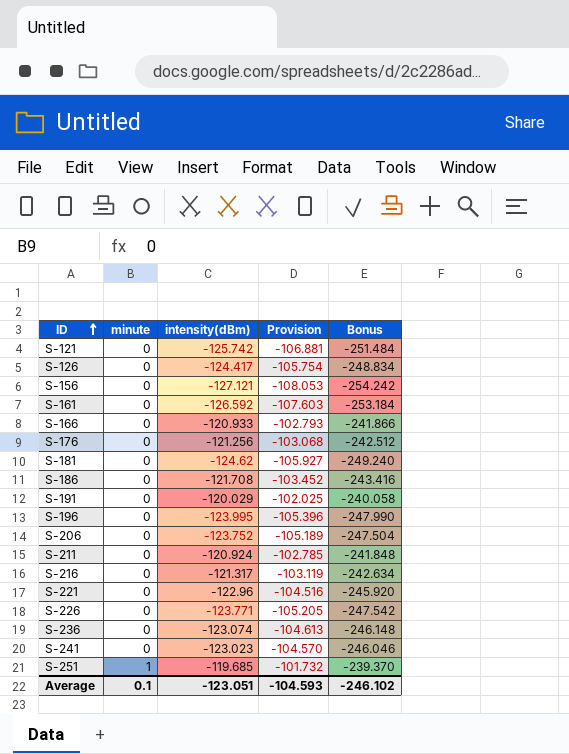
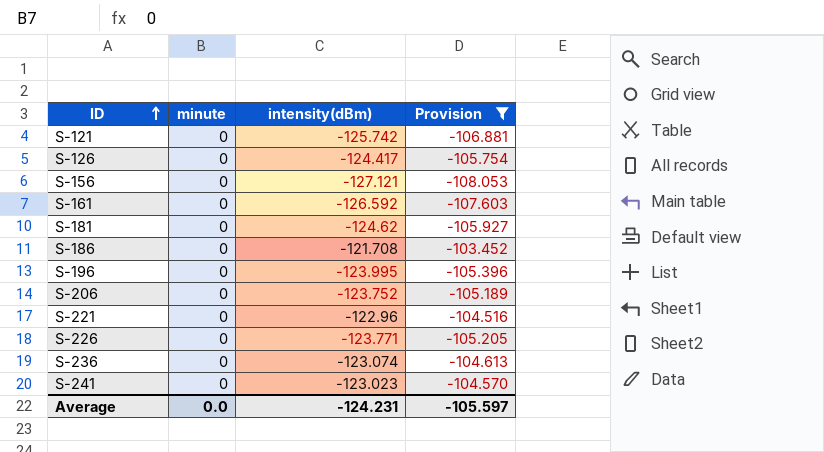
filter: none -> Provision <= -103.452
column Bonus | formula: [intensity(dBm)] * 2 -> none
Average | minute: 0.1 -> 0.0
Average | intensity(dBm): -123.051 -> -124.231
Average | Provision: -104.593 -> -105.597

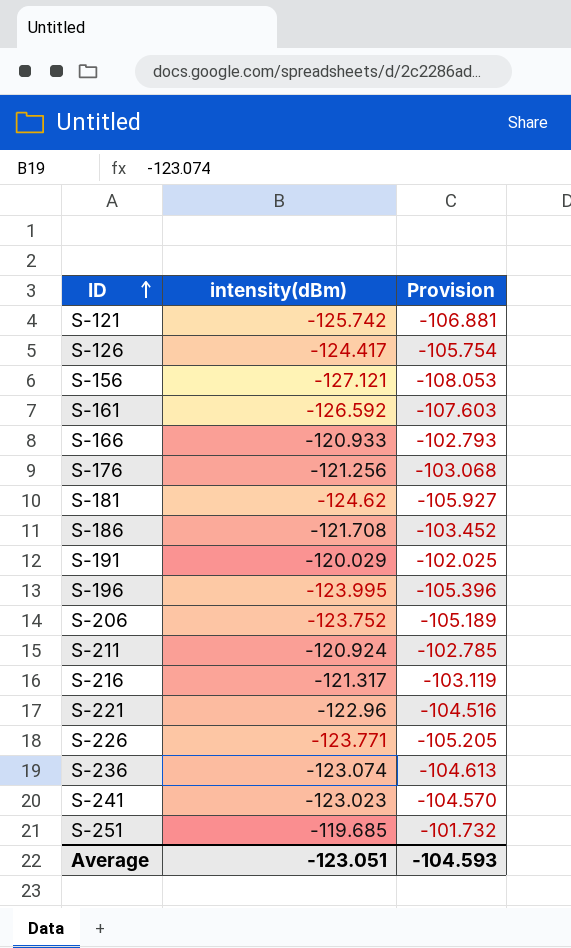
filter: Provision <= -103.452 -> none
column minute | position: 2 -> none
Average | intensity(dBm): -124.231 -> -123.051
Average | Provision: -105.597 -> -104.593

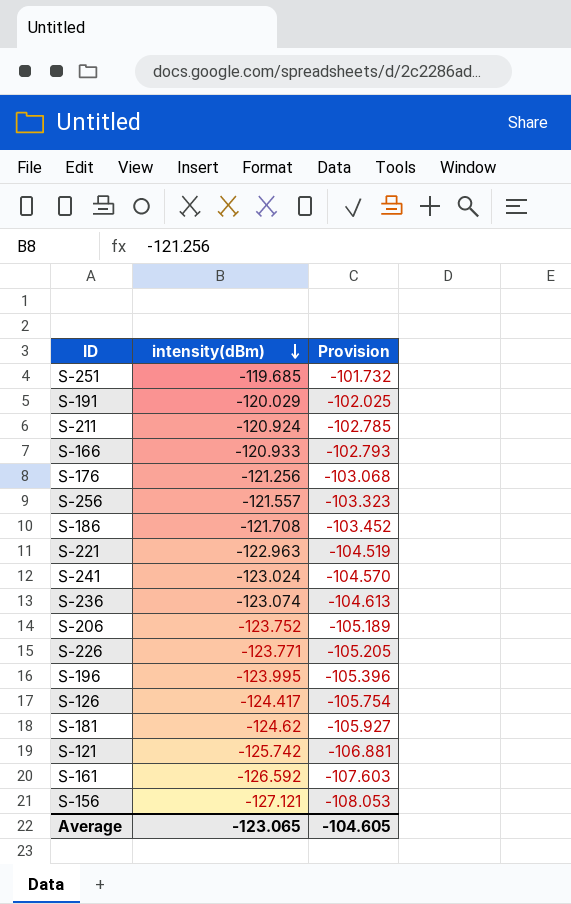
row order: ID ascending -> intensity(dBm) descending
row S-216: -121.317 | -103.119 -> none
row S-256: none -> -121.557 | -103.323
S-221 | intensity(dBm): -122.96 -> -122.963
S-221 | Provision: -104.516 -> -104.519
S-241 | intensity(dBm): -123.023 -> -123.024
Average | intensity(dBm): -123.051 -> -123.065
Average | Provision: -104.593 -> -104.605

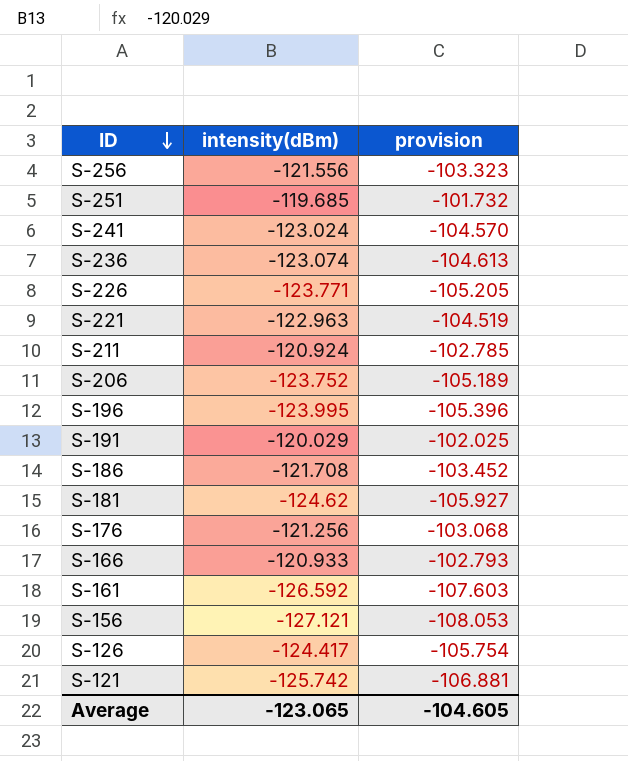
row order: intensity(dBm) descending -> ID descending
column name: Provision -> provision
S-256 | intensity(dBm): -121.557 -> -121.556

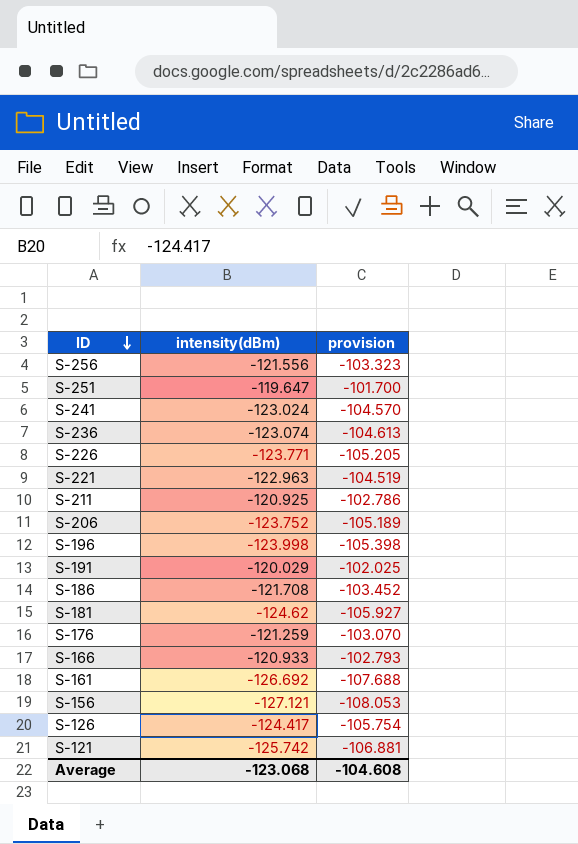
S-251 | intensity(dBm): -119.685 -> -119.647
S-251 | provision: -101.732 -> -101.700
S-211 | intensity(dBm): -120.924 -> -120.925
S-211 | provision: -102.785 -> -102.786
S-196 | intensity(dBm): -123.995 -> -123.998
S-196 | provision: -105.396 -> -105.398
S-176 | intensity(dBm): -121.256 -> -121.259
S-176 | provision: -103.068 -> -103.070
S-161 | intensity(dBm): -126.592 -> -126.692
S-161 | provision: -107.603 -> -107.688
Average | intensity(dBm): -123.065 -> -123.068
Average | provision: -104.605 -> -104.608

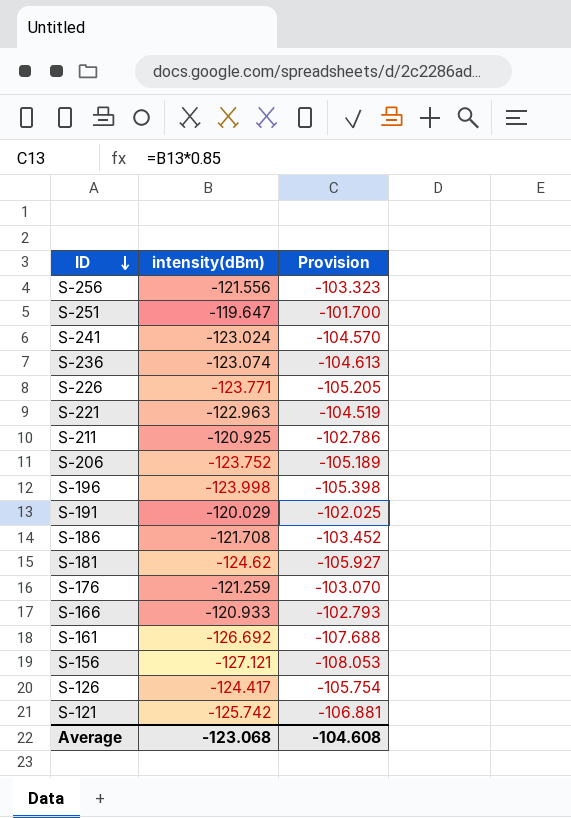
column name: provision -> Provision

